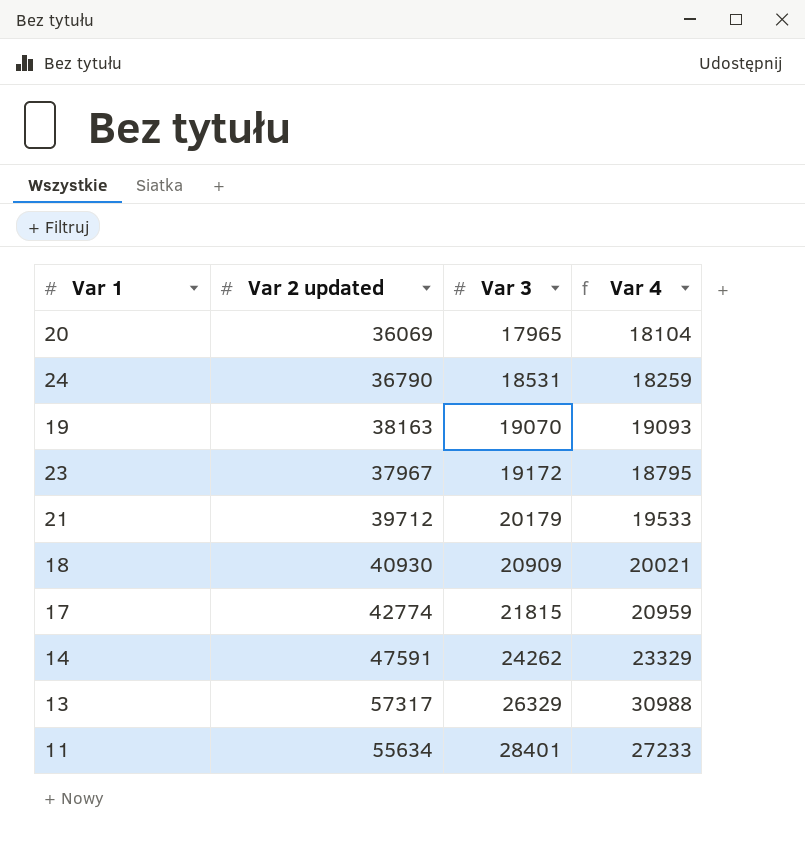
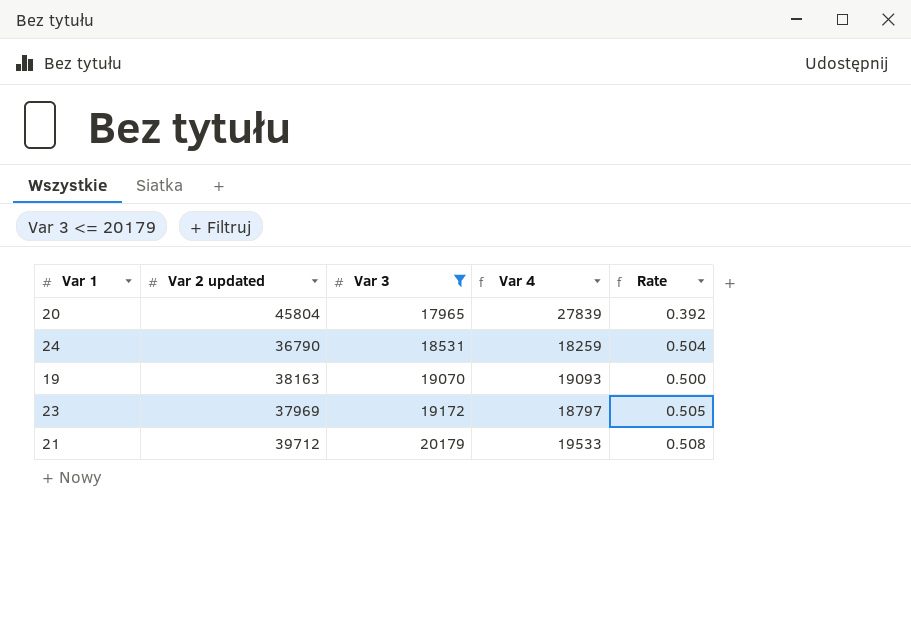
filter: none -> Var 3 <= 20179
column Rate | formula: none -> [Var 3] / [Var 2 updated]
20 | Var 2 updated: 36069 -> 45804
20 | Var 4: 18104 -> 27839
23 | Var 2 updated: 37967 -> 37969
23 | Var 4: 18795 -> 18797

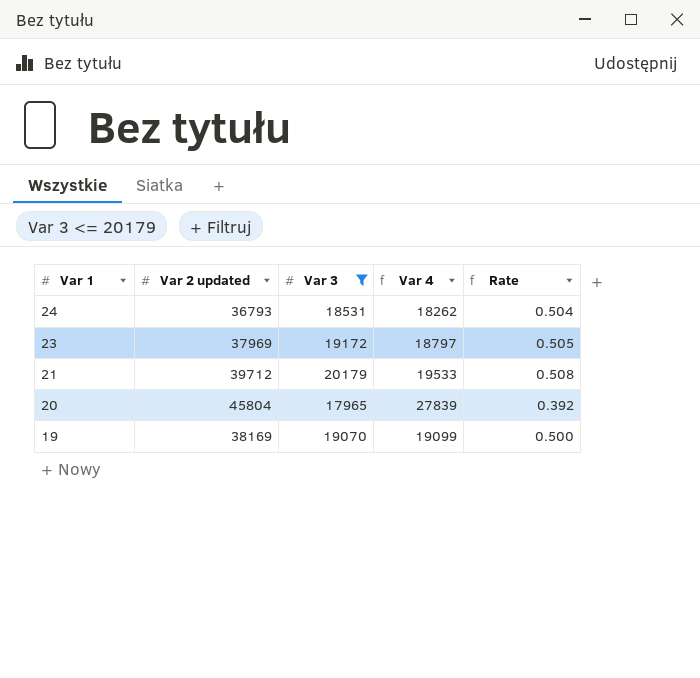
row order: Var 3 ascending -> Var 1 descending
24 | Var 2 updated: 36790 -> 36793
24 | Var 4: 18259 -> 18262
19 | Var 2 updated: 38163 -> 38169
19 | Var 4: 19093 -> 19099

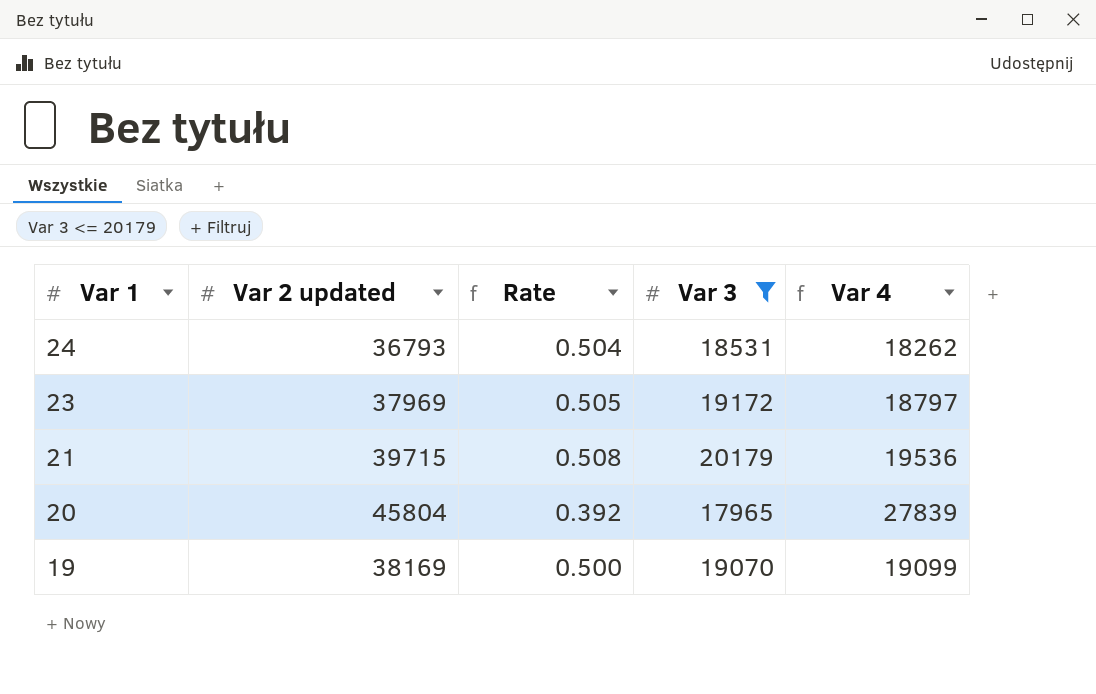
column Rate | position: 5 -> 3
21 | Var 2 updated: 39712 -> 39715
21 | Var 4: 19533 -> 19536

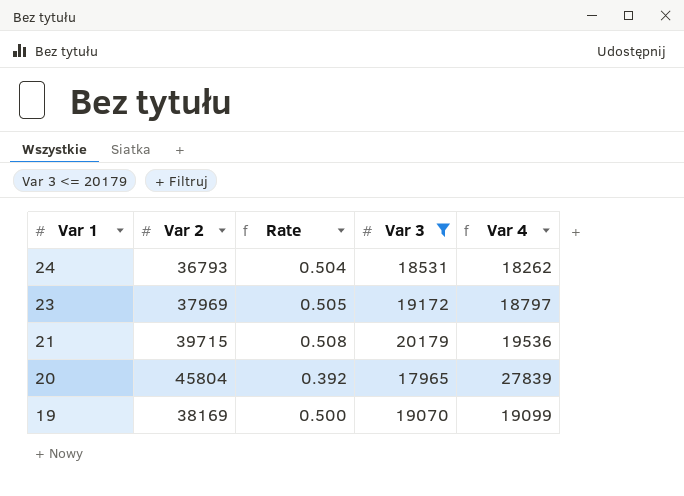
column name: Var 2 updated -> Var 2

